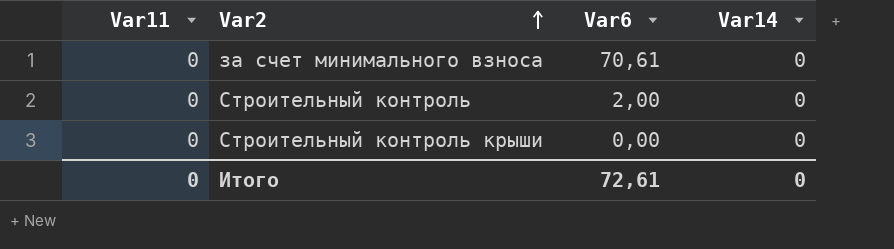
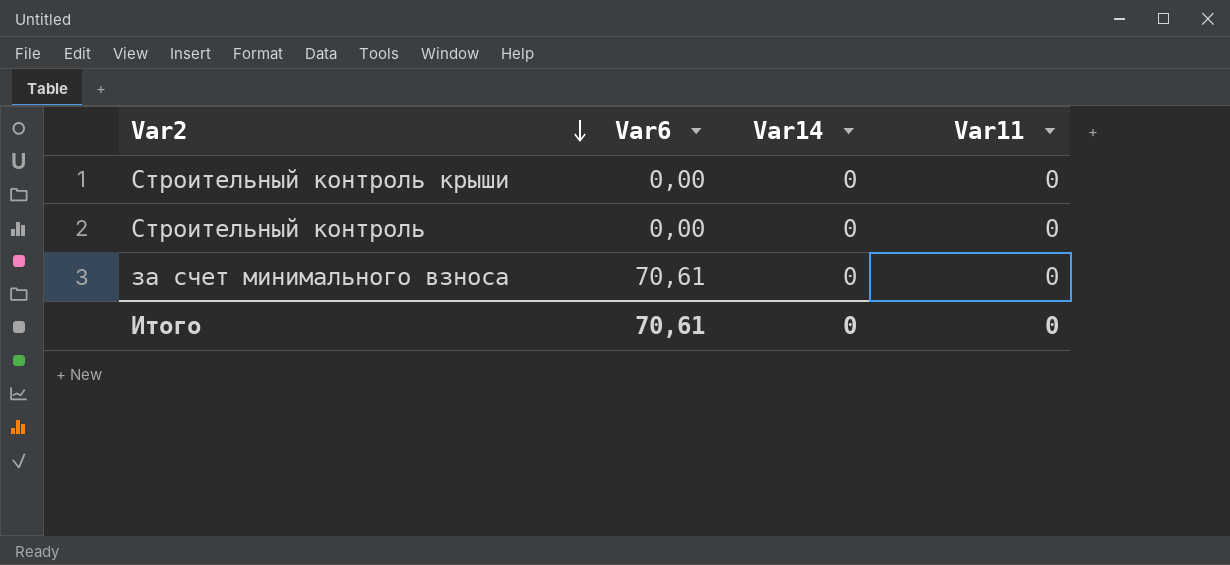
row order: Var2 ascending -> Var2 descending
column Var11 | position: 1 -> 4
Строительный контроль | Var6: 2,00 -> 0,00
Итого | Var6: 72,61 -> 70,61

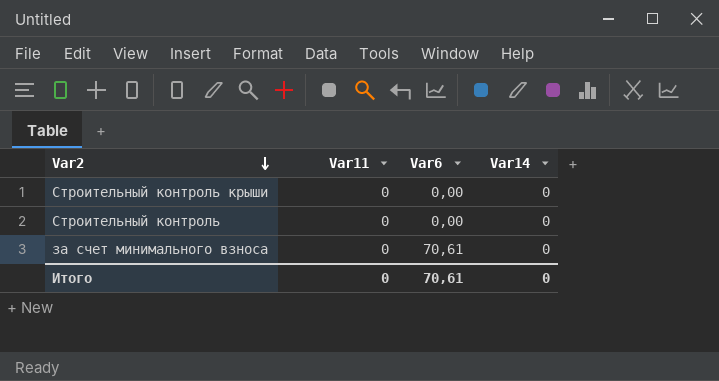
column Var11 | position: 4 -> 2

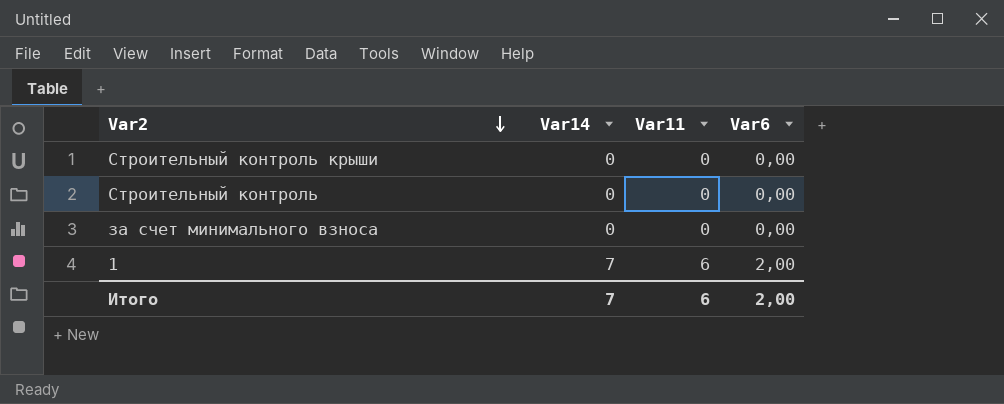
column Var14 | position: 4 -> 2
за счет минимального взноса | Var6: 70,61 -> 0,00
row 1: none -> 7 | 6 | 2,00
Итого | Var14: 0 -> 7
Итого | Var11: 0 -> 6
Итого | Var6: 70,61 -> 2,00

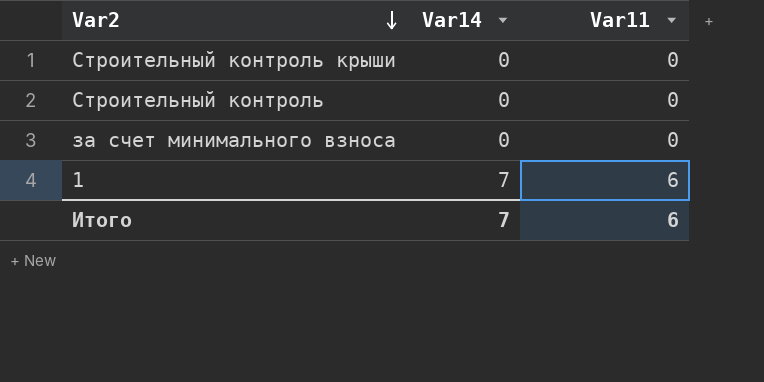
column Var6 | position: 4 -> none

